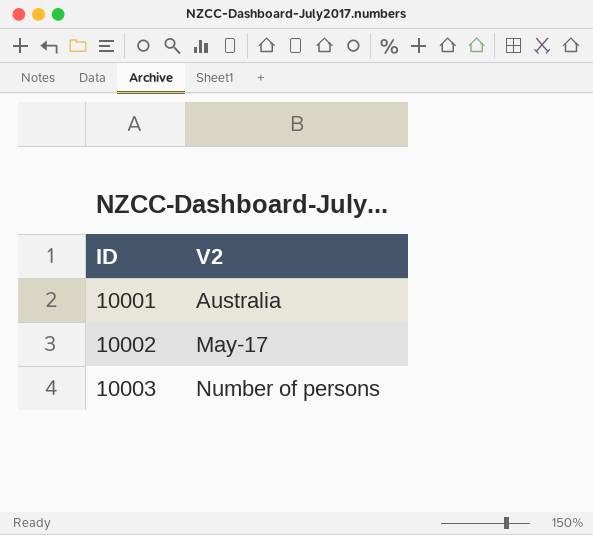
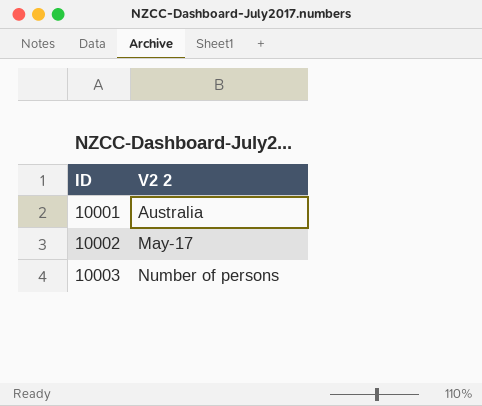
column name: V2 -> V2 2

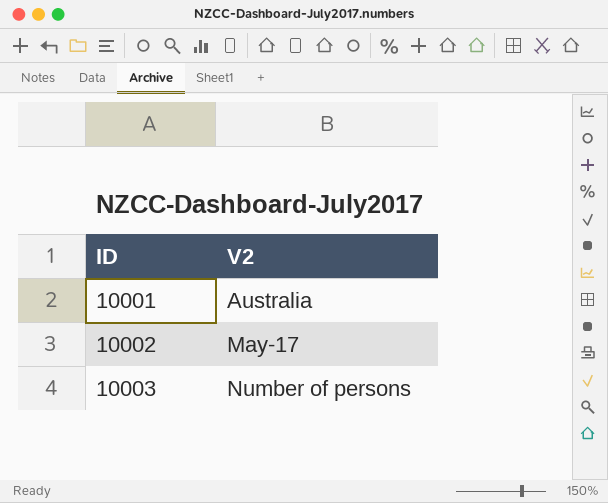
column name: V2 2 -> V2

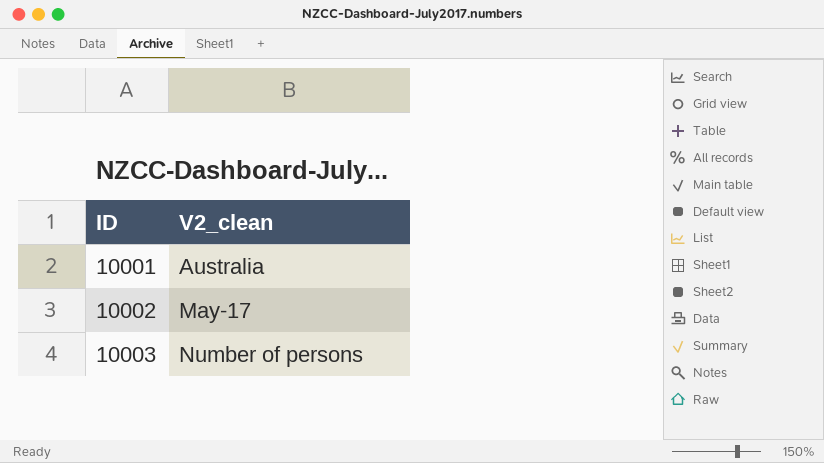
column name: V2 -> V2_clean

